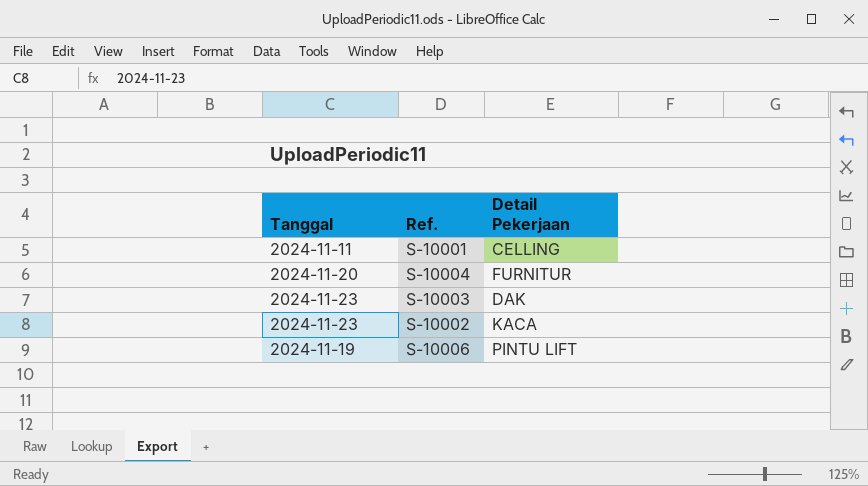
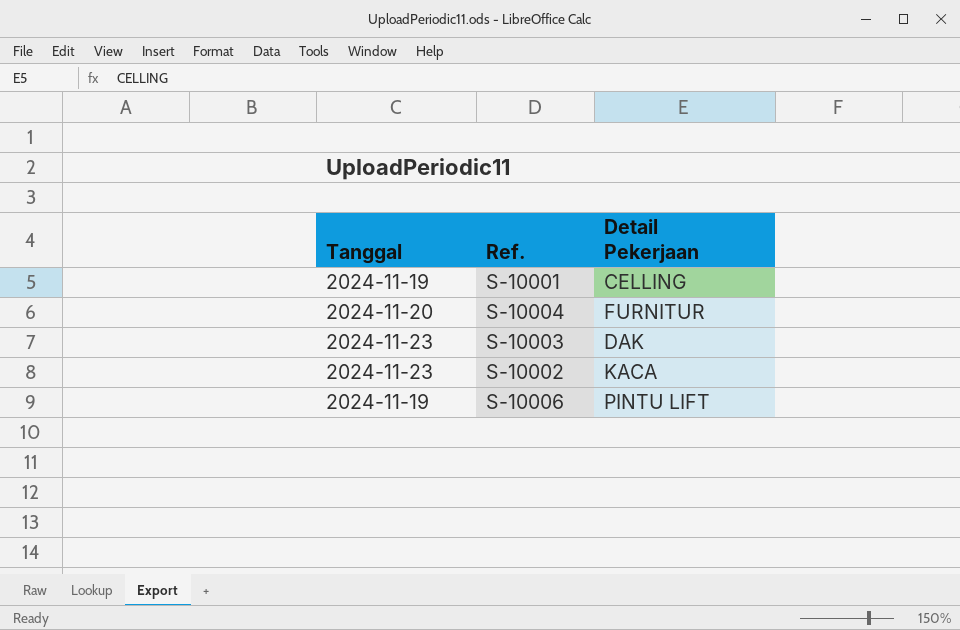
S-10001 | Tanggal: 2024-11-11 -> 2024-11-19

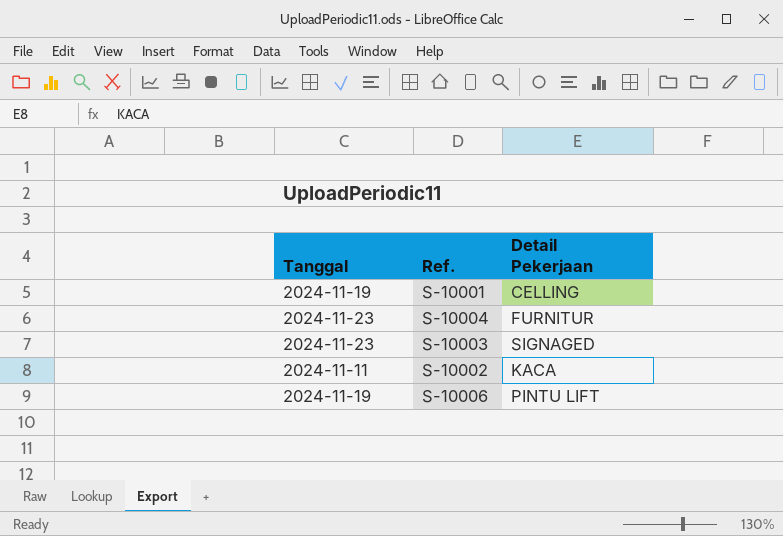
S-10004 | Tanggal: 2024-11-20 -> 2024-11-23
S-10003 | Detail Pekerjaan: DAK -> SIGNAGED
S-10002 | Tanggal: 2024-11-23 -> 2024-11-11

